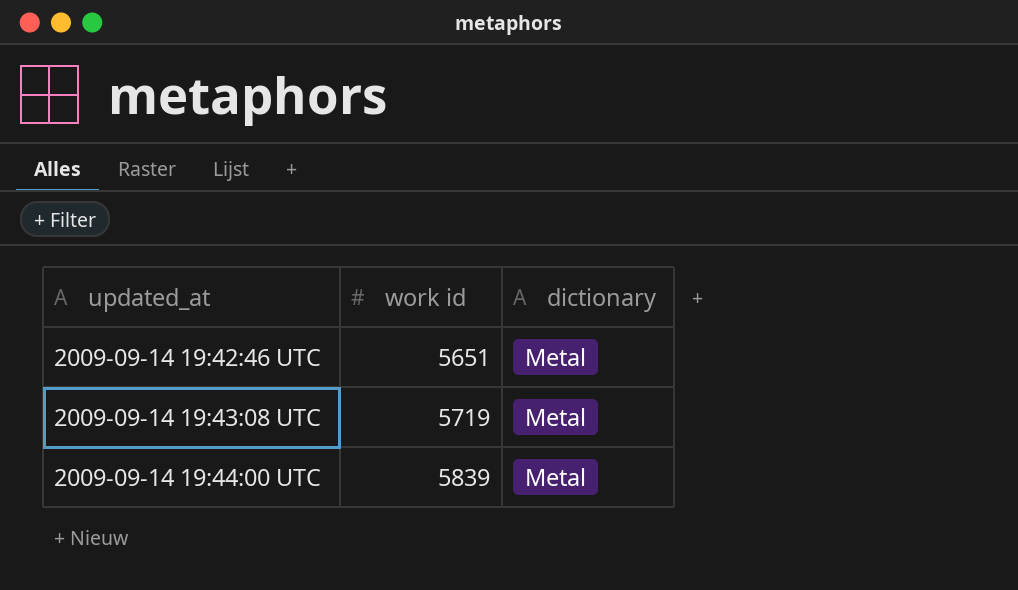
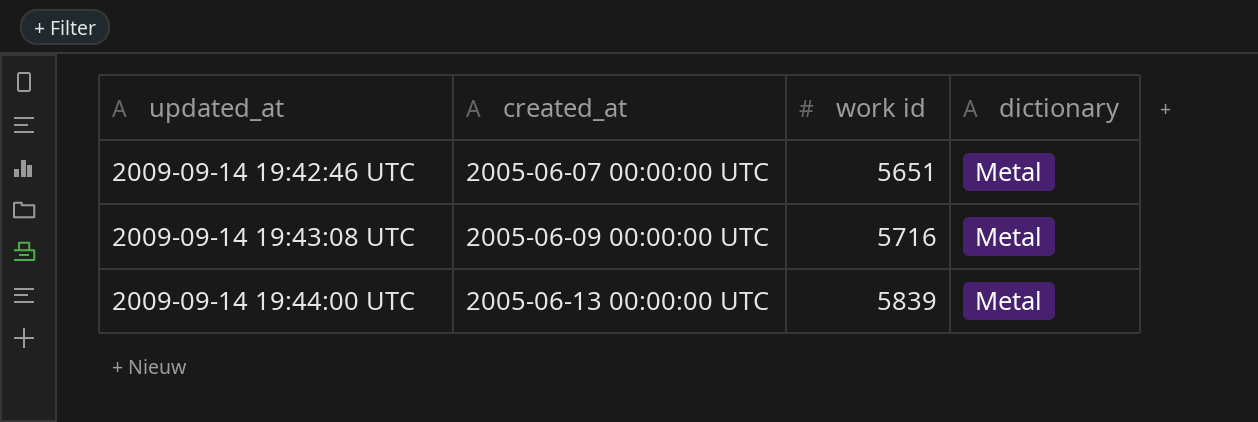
column created_at | position: none -> 2
2009-09-14 19:43:08 UTC | work id: 5719 -> 5716

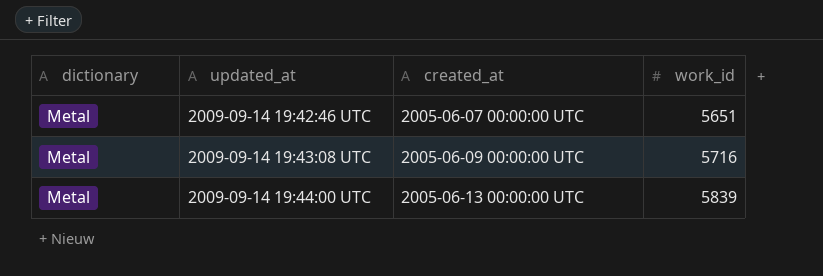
column dictionary | position: 4 -> 1
column name: work id -> work_id

